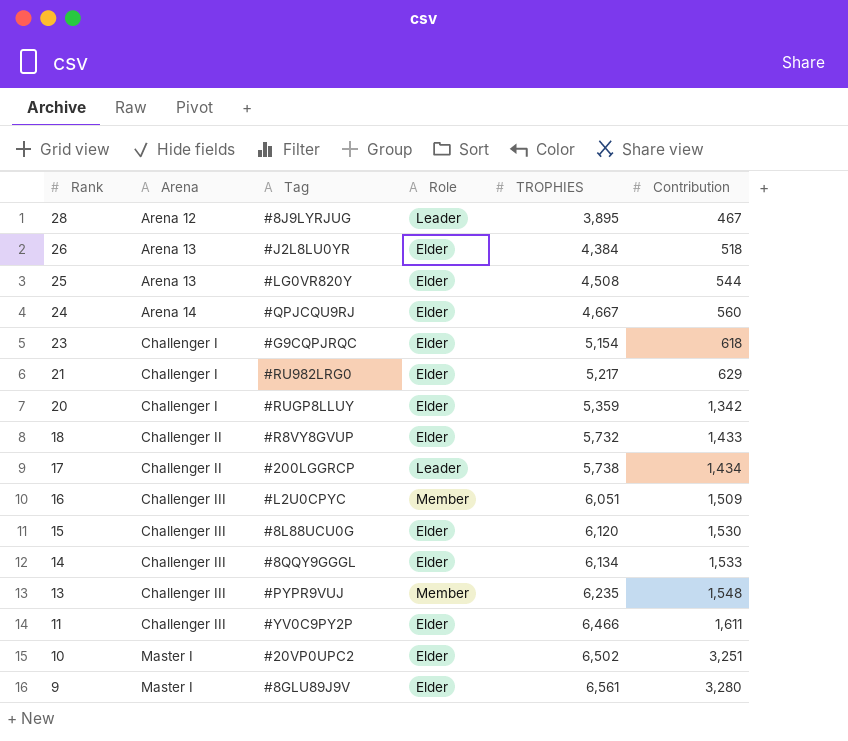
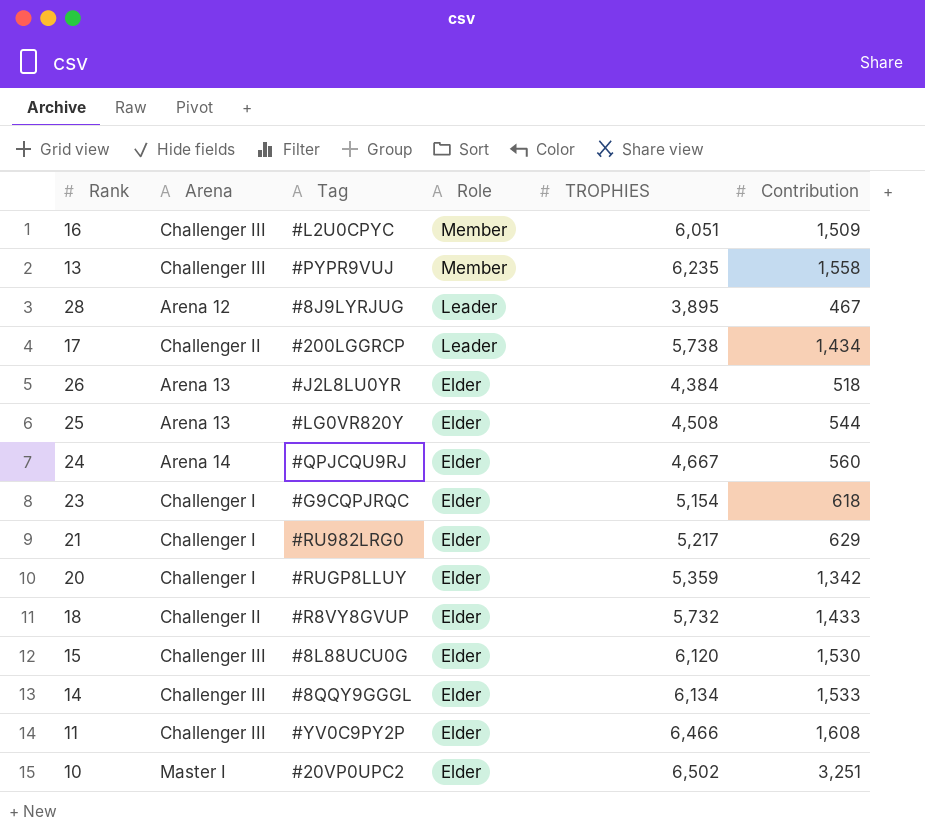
row order: Rank descending -> Role descending
row 9: Master I | #8GLU89J9V | Elder | 6,561 | 3,280 -> none
13 | Contribution: 1,548 -> 1,558
11 | Contribution: 1,611 -> 1,608

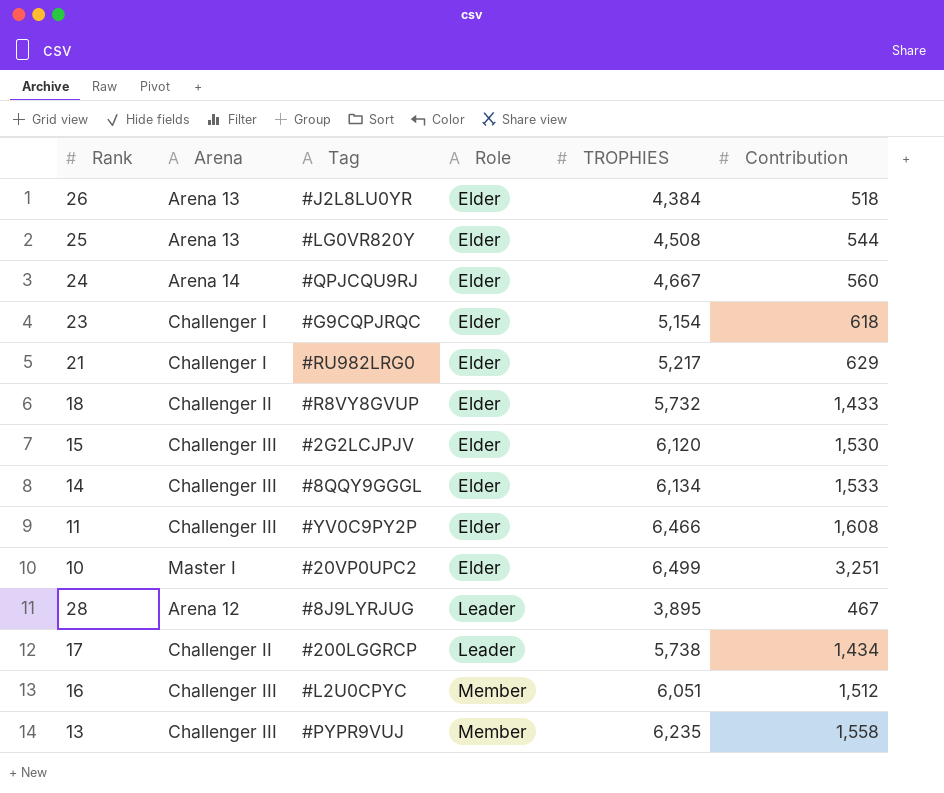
row order: Role descending -> Role ascending
row 20: Challenger I | #RUGP8LLUY | Elder | 5,359 | 1,342 -> none
15 | Tag: #8L88UCU0G -> #2G2LCJPJV
10 | TROPHIES: 6,502 -> 6,499
16 | Contribution: 1,509 -> 1,512

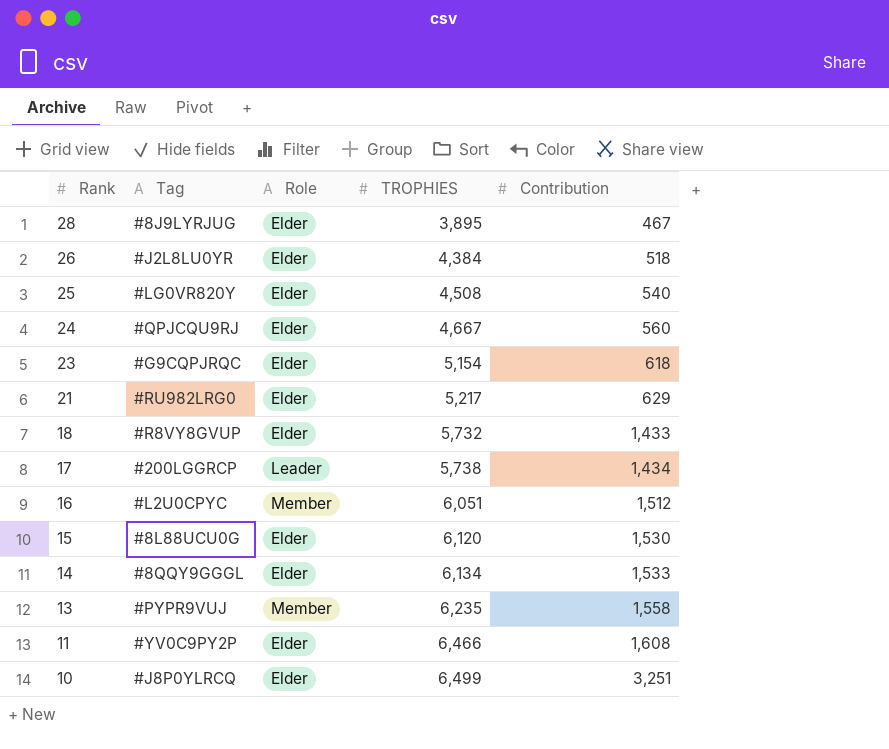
row order: Role ascending -> Rank descending
column Arena | position: 2 -> none
28 | Role: Leader -> Elder
25 | Contribution: 544 -> 540
15 | Tag: #2G2LCJPJV -> #8L88UCU0G
10 | Tag: #20VP0UPC2 -> #J8P0YLRCQ

